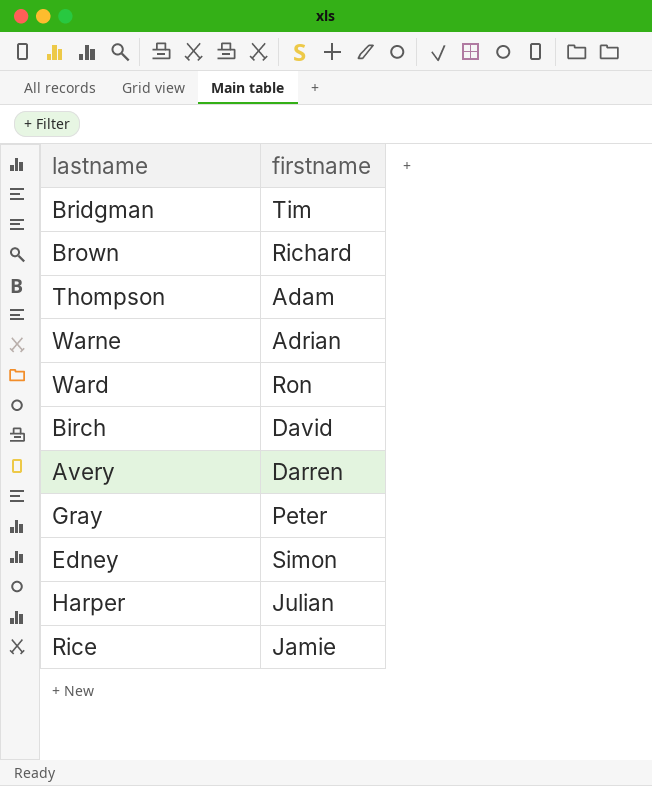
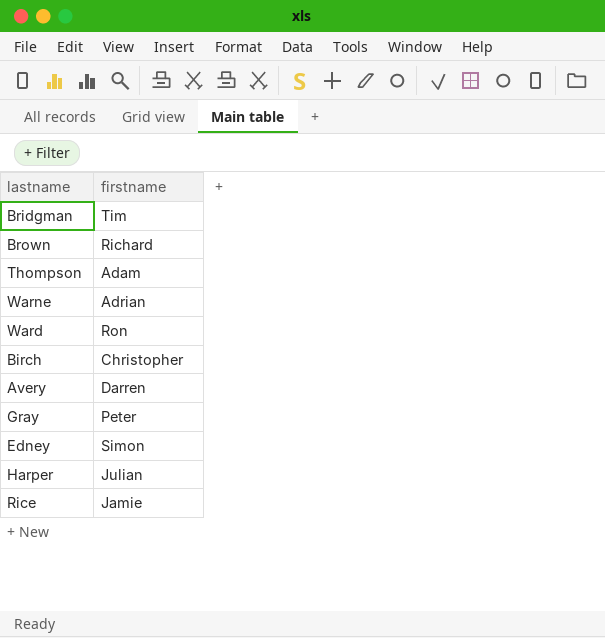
Birch | firstname: David -> Christopher

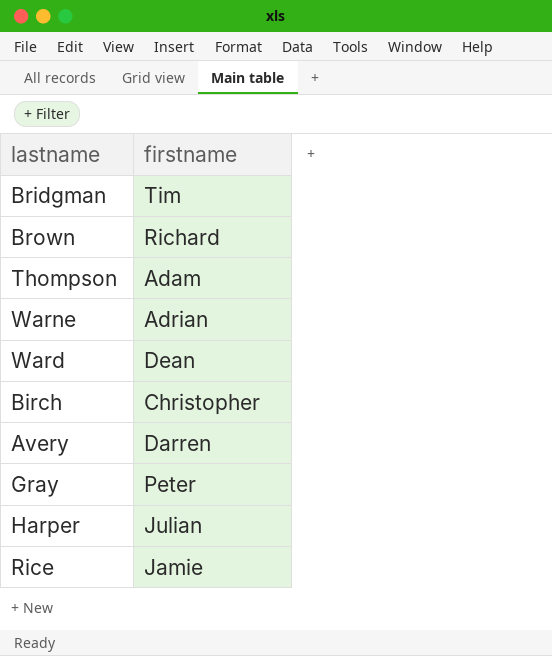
row Edney: Simon -> none
Ward | firstname: Ron -> Dean

